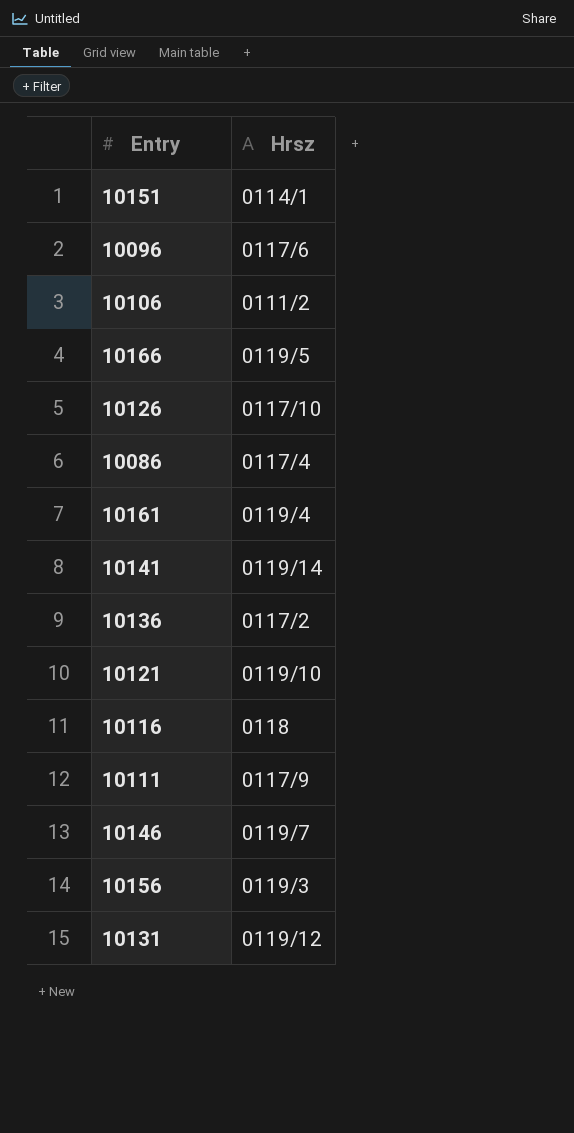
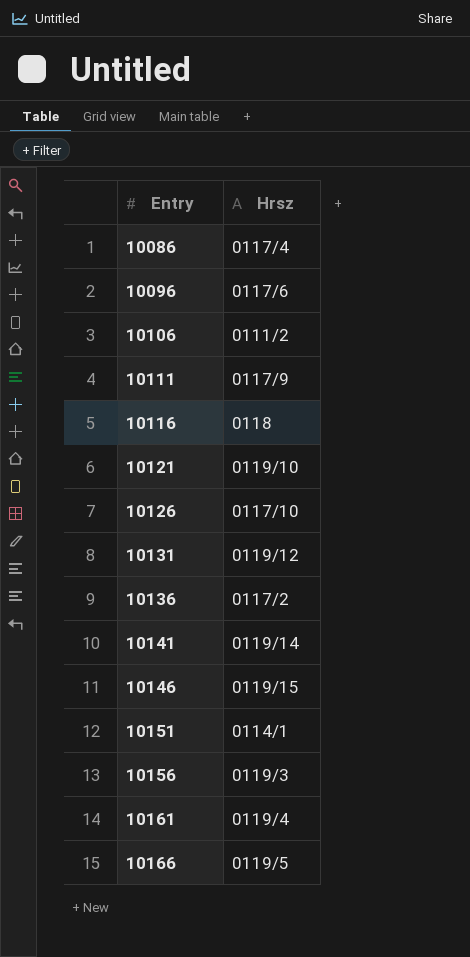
row order: none -> Entry ascending
10146 | Hrsz: 0119/7 -> 0119/15

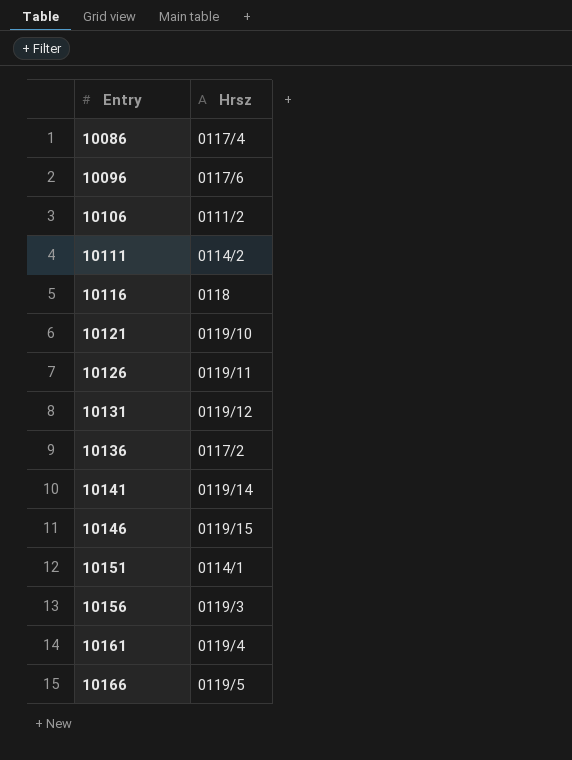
10111 | Hrsz: 0117/9 -> 0114/2
10126 | Hrsz: 0117/10 -> 0119/11

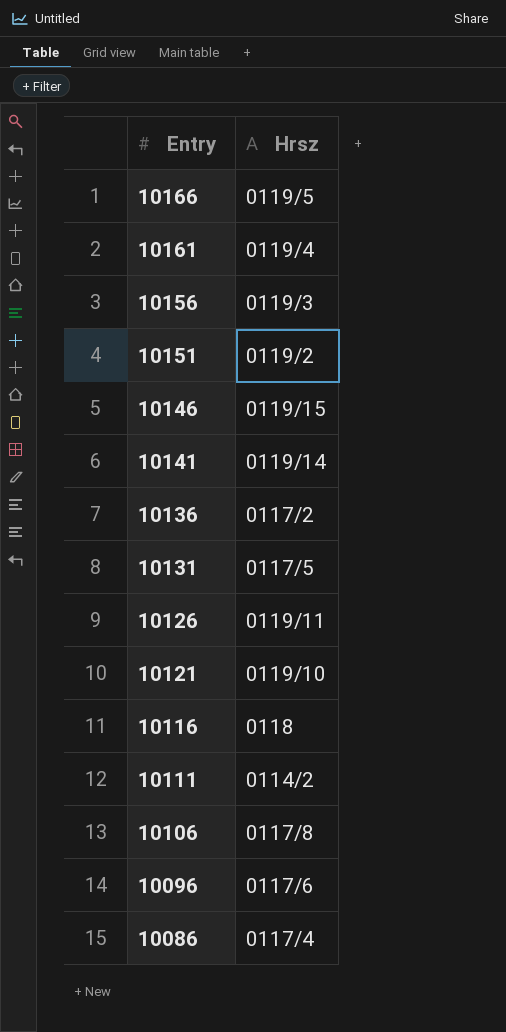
row order: Entry ascending -> Entry descending
10151 | Hrsz: 0114/1 -> 0119/2
10131 | Hrsz: 0119/12 -> 0117/5
10106 | Hrsz: 0111/2 -> 0117/8

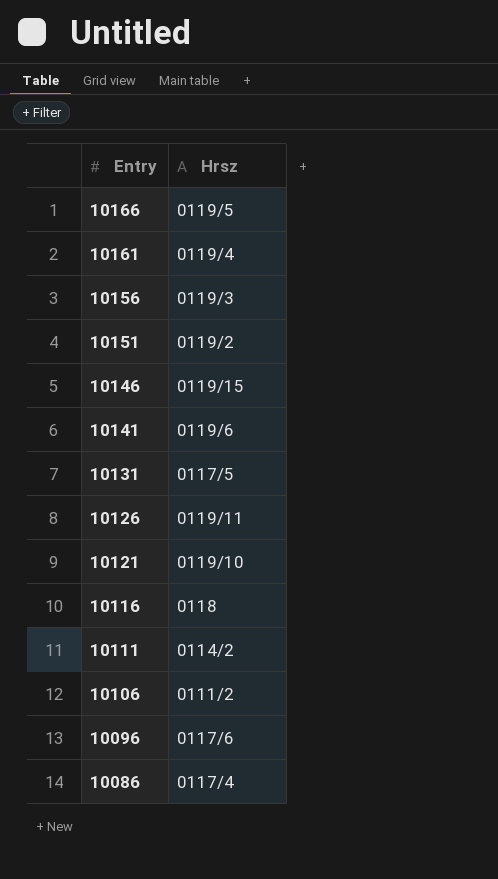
row 10136: 0117/2 -> none
10141 | Hrsz: 0119/14 -> 0119/6
10106 | Hrsz: 0117/8 -> 0111/2

